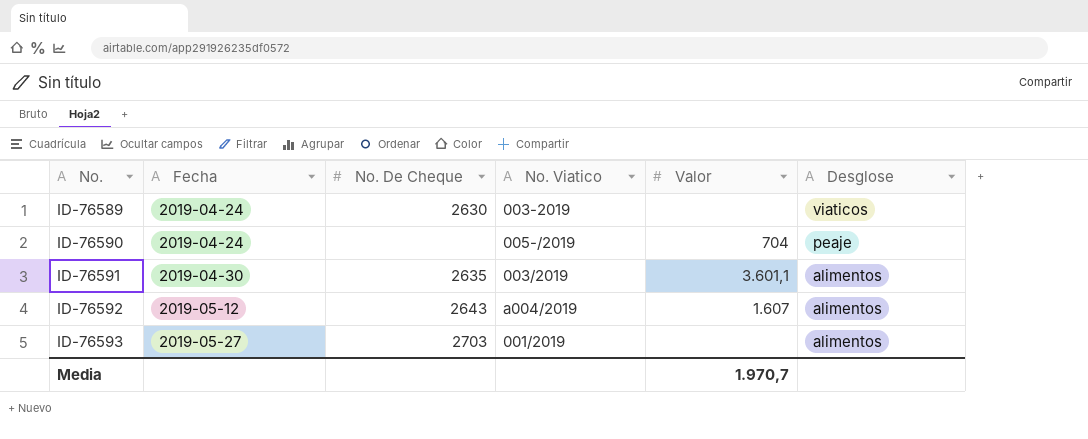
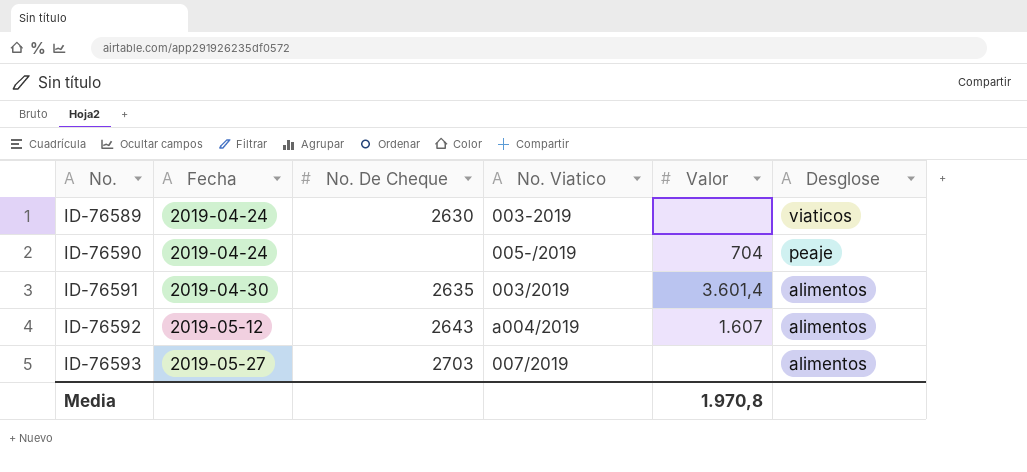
ID-76591 | Valor: 3.601,1 -> 3.601,4
ID-76593 | No. Viatico: 001/2019 -> 007/2019
Media | Valor: 1.970,7 -> 1.970,8

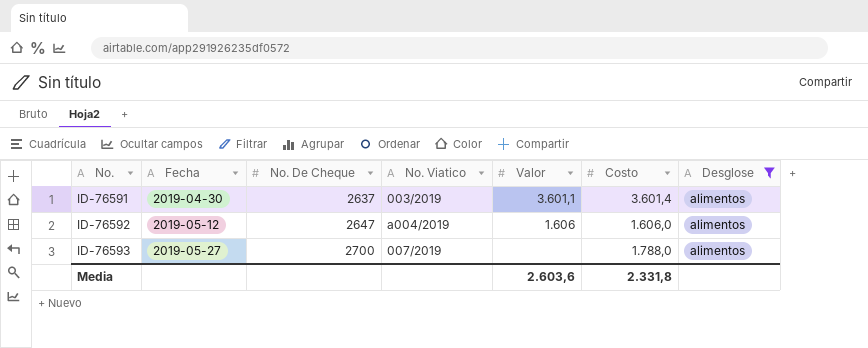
filter: none -> Desglose = alimentos
column Costo | position: none -> 6
ID-76591 | No. De Cheque: 2635 -> 2637
ID-76591 | Valor: 3.601,4 -> 3.601,1
ID-76592 | No. De Cheque: 2643 -> 2647
ID-76592 | Valor: 1.607 -> 1.606
ID-76593 | No. De Cheque: 2703 -> 2700
Media | Valor: 1.970,8 -> 2.603,6

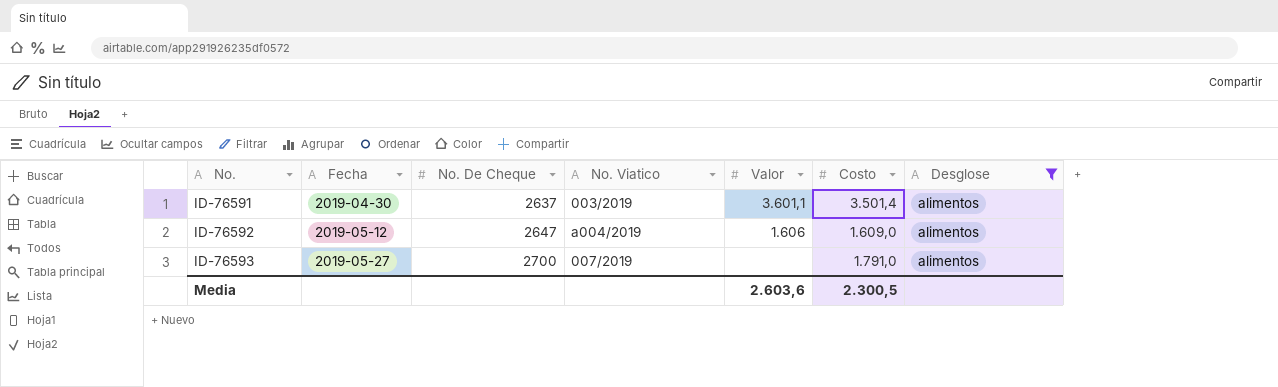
ID-76591 | Costo: 3.601,4 -> 3.501,4
ID-76592 | Costo: 1.606,0 -> 1.609,0
ID-76593 | Costo: 1.788,0 -> 1.791,0
Media | Costo: 2.331,8 -> 2.300,5

